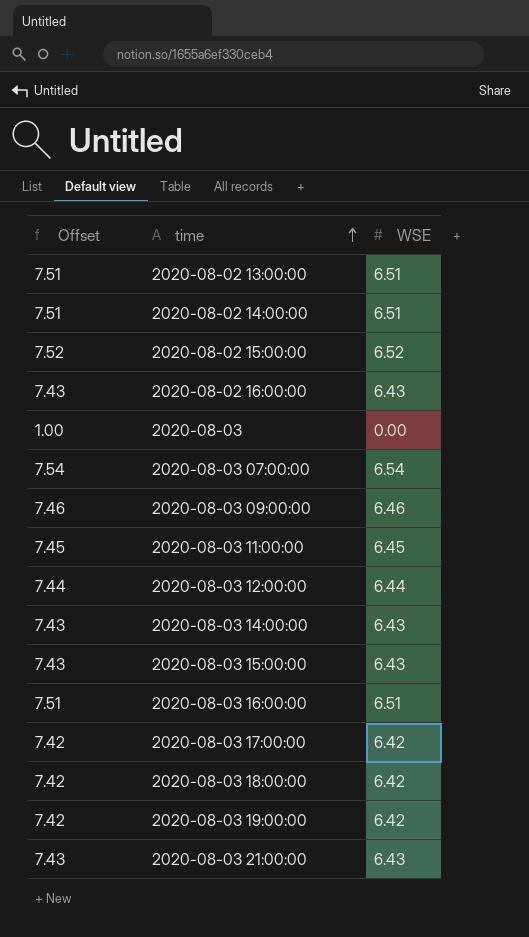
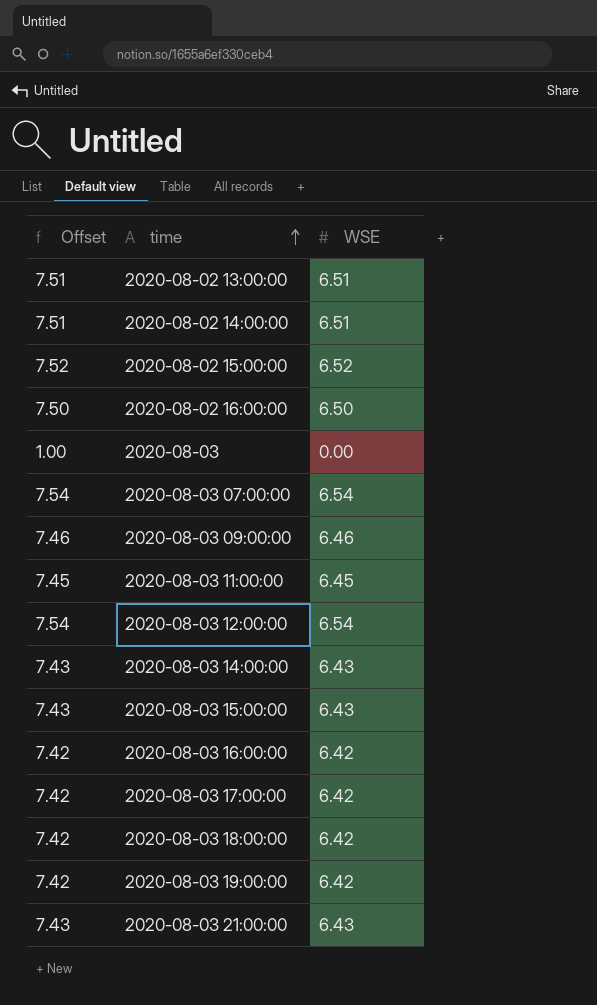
2020-08-02 16:00:00 | Offset: 7.43 -> 7.50
2020-08-02 16:00:00 | WSE: 6.43 -> 6.50
2020-08-03 12:00:00 | Offset: 7.44 -> 7.54
2020-08-03 12:00:00 | WSE: 6.44 -> 6.54
2020-08-03 16:00:00 | Offset: 7.51 -> 7.42
2020-08-03 16:00:00 | WSE: 6.51 -> 6.42

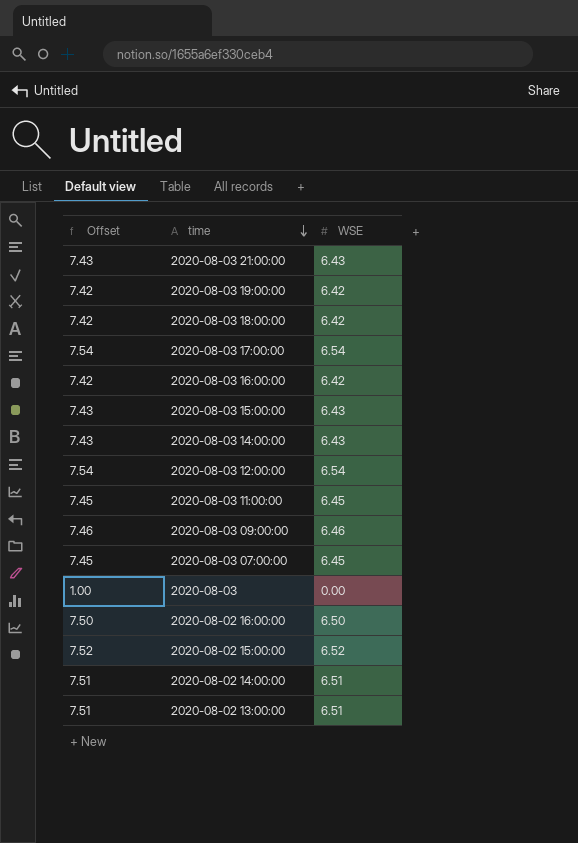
row order: time ascending -> time descending
2020-08-03 17:00:00 | Offset: 7.42 -> 7.54
2020-08-03 17:00:00 | WSE: 6.42 -> 6.54
2020-08-03 07:00:00 | Offset: 7.54 -> 7.45
2020-08-03 07:00:00 | WSE: 6.54 -> 6.45

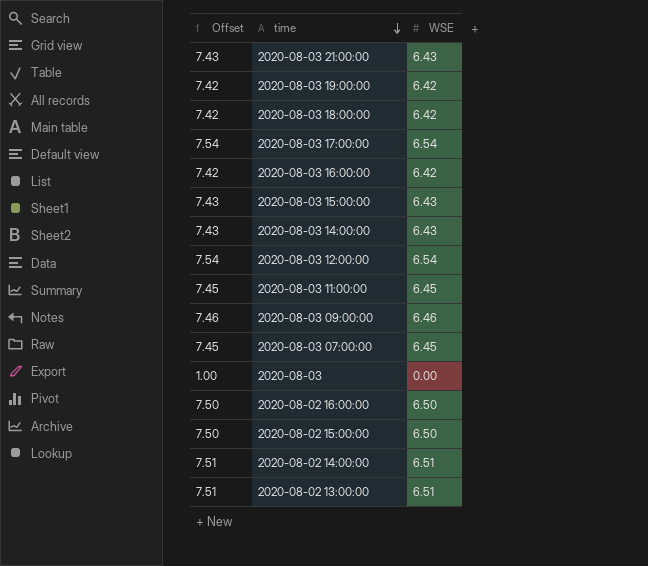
2020-08-02 15:00:00 | Offset: 7.52 -> 7.50
2020-08-02 15:00:00 | WSE: 6.52 -> 6.50

